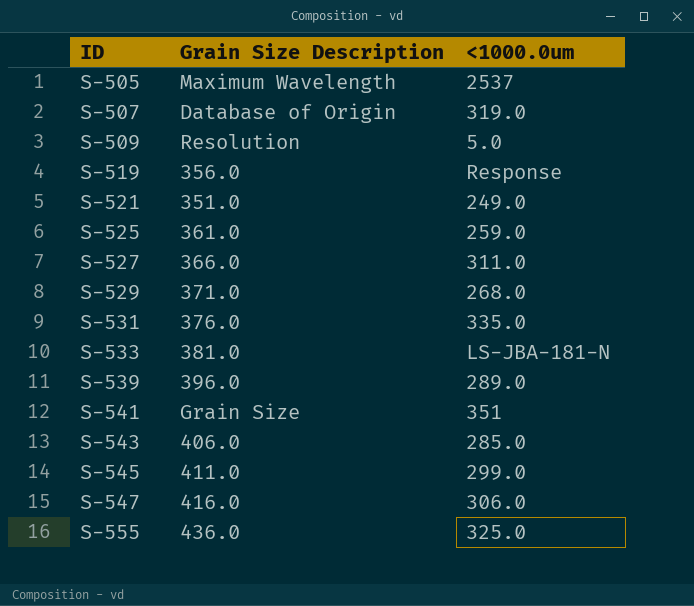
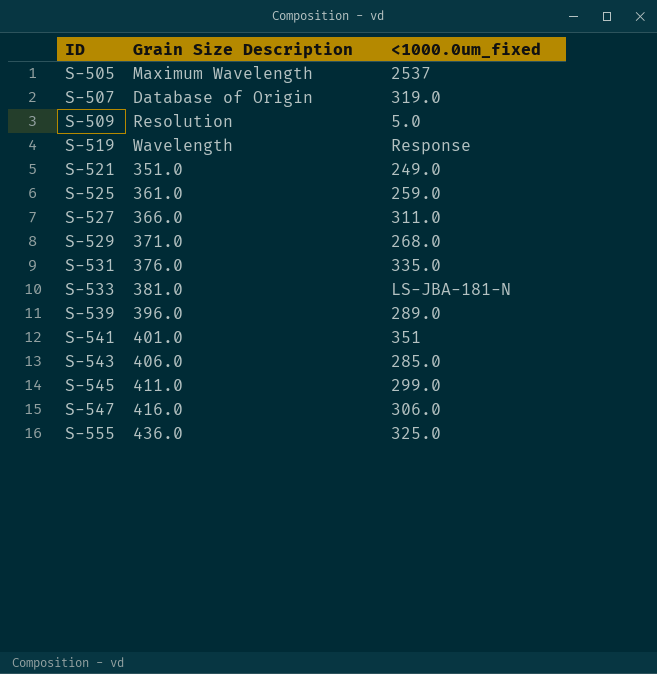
column name: <1000.0um -> <1000.0um_fixed
S-519 | Grain Size Description: 356.0 -> Wavelength
S-541 | Grain Size Description: Grain Size -> 401.0

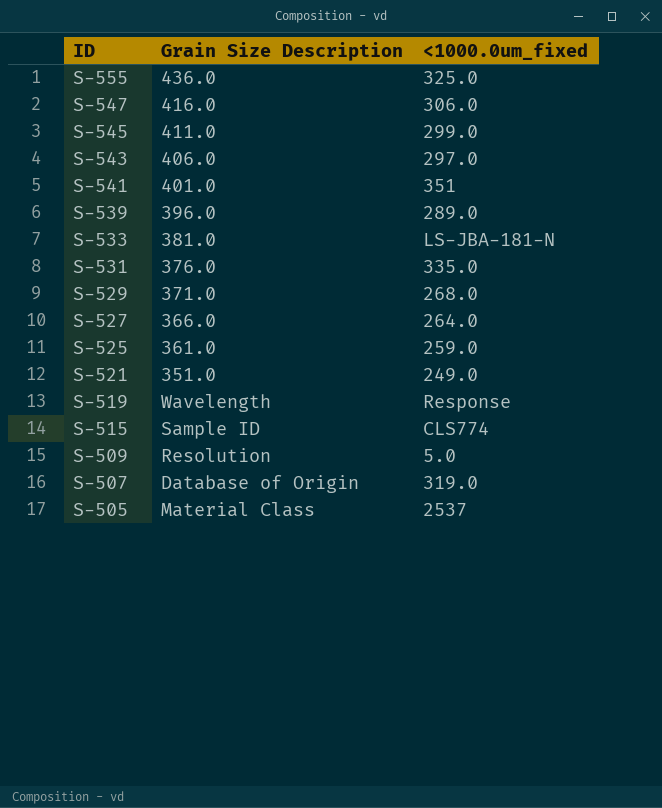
row order: ID ascending -> ID descending
S-543 | <1000.0um_fixed: 285.0 -> 297.0
S-527 | <1000.0um_fixed: 311.0 -> 264.0
row S-515: none -> Sample ID | CLS774
S-505 | Grain Size Description: Maximum Wavelength -> Material Class

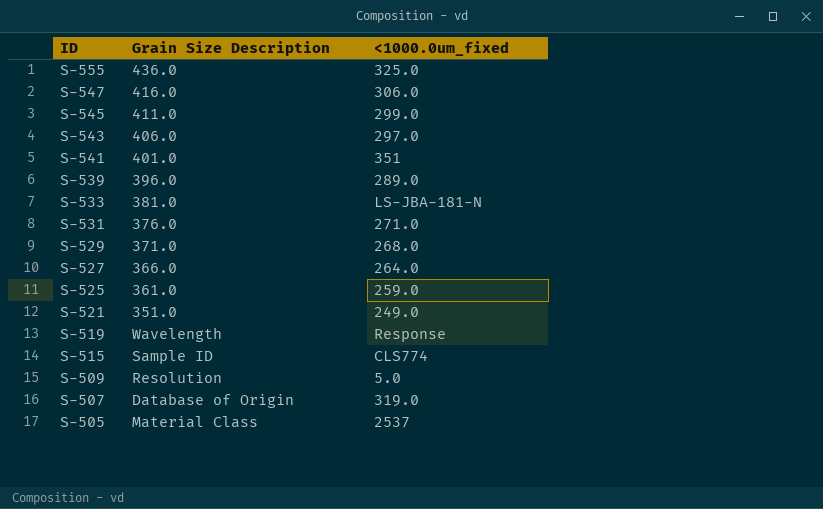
S-531 | <1000.0um_fixed: 335.0 -> 271.0

